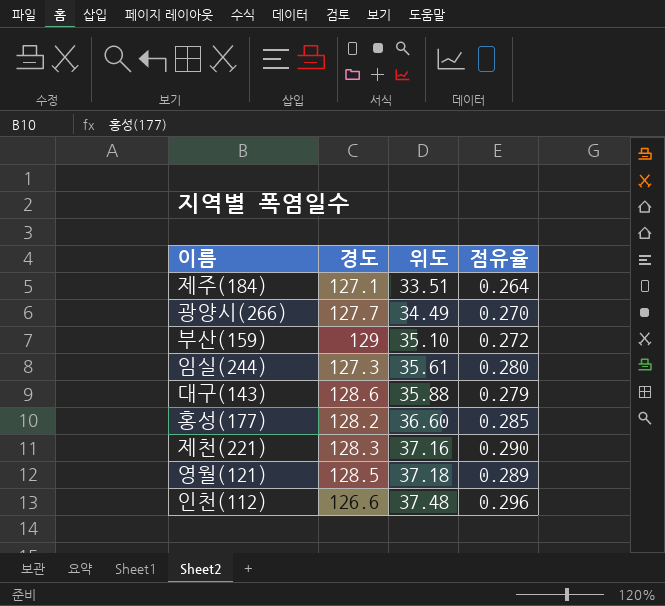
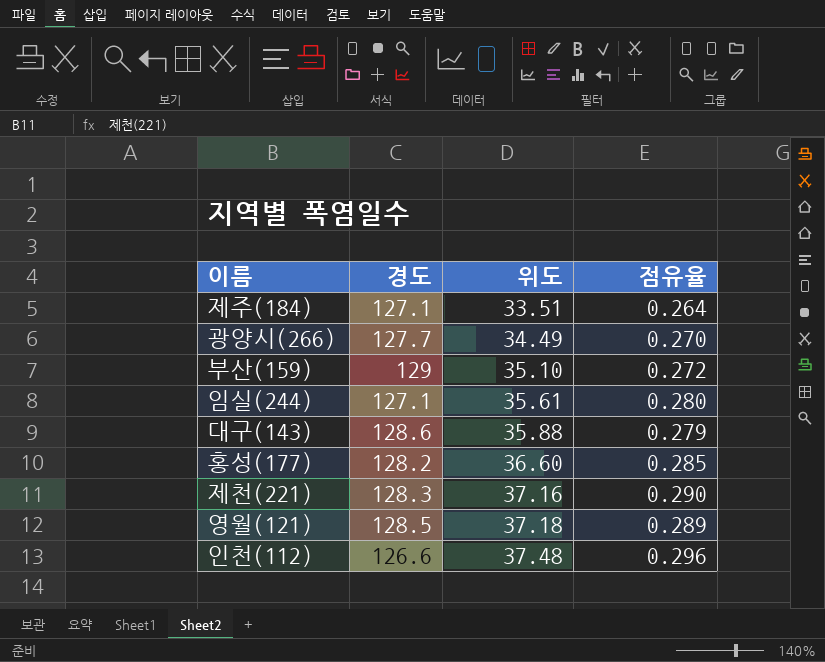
임실(244) | 경도: 127.3 -> 127.1

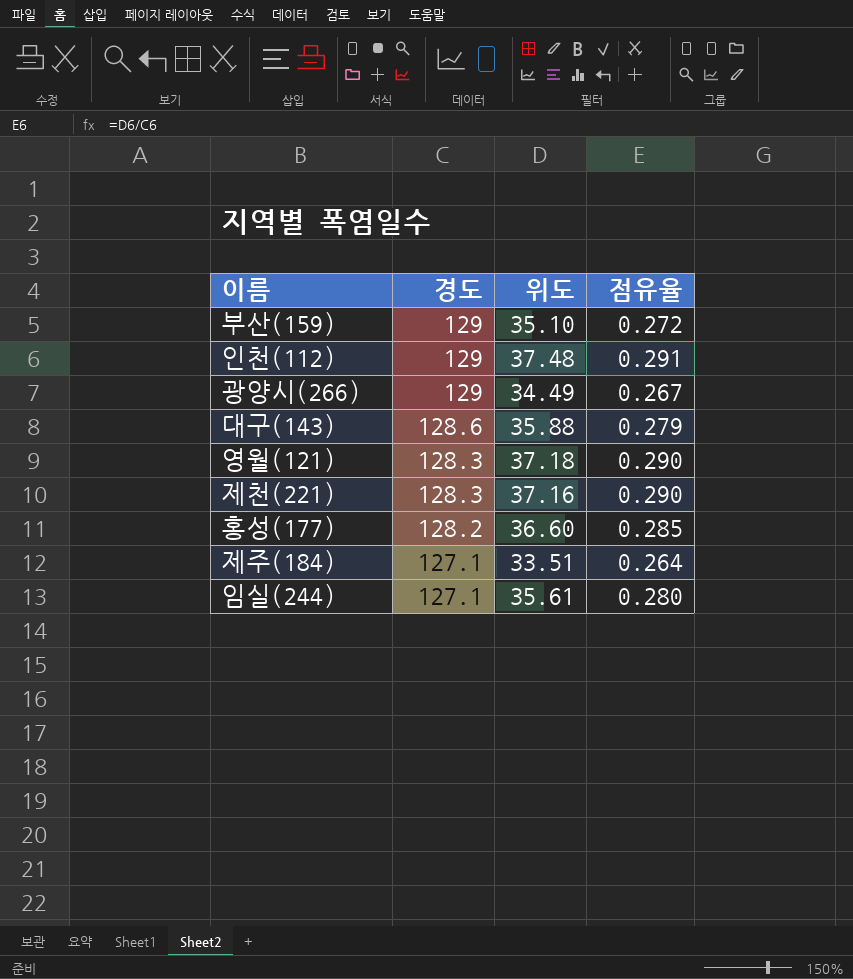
row order: 위도 ascending -> 경도 descending
인천(112) | 경도: 126.6 -> 129
인천(112) | 점유율: 0.296 -> 0.291
광양시(266) | 경도: 127.7 -> 129
광양시(266) | 점유율: 0.270 -> 0.267
영월(121) | 경도: 128.5 -> 128.3
영월(121) | 점유율: 0.289 -> 0.290

